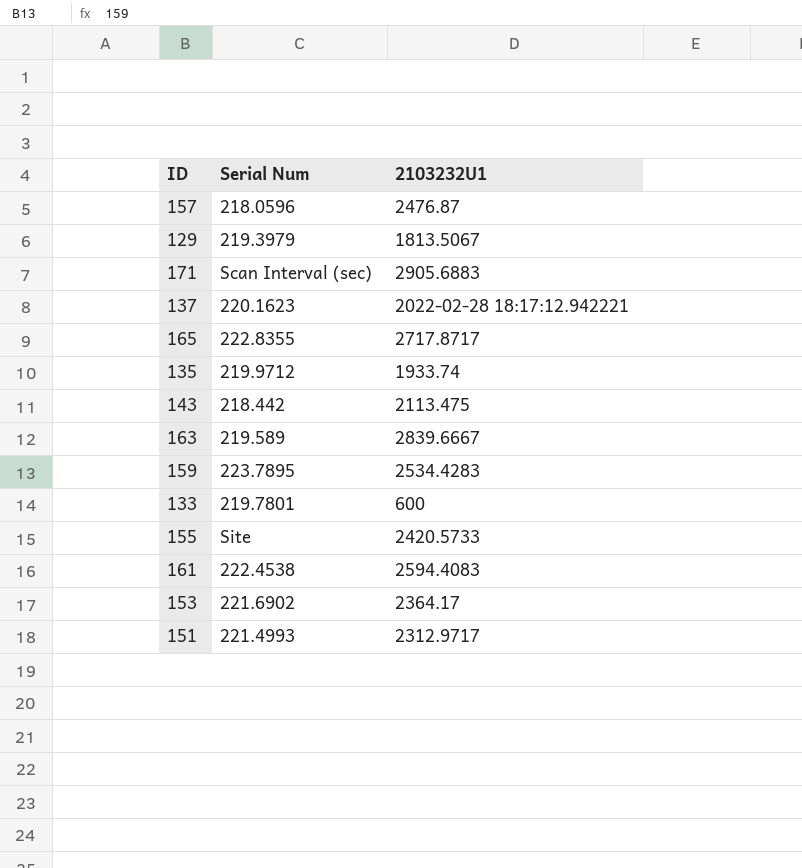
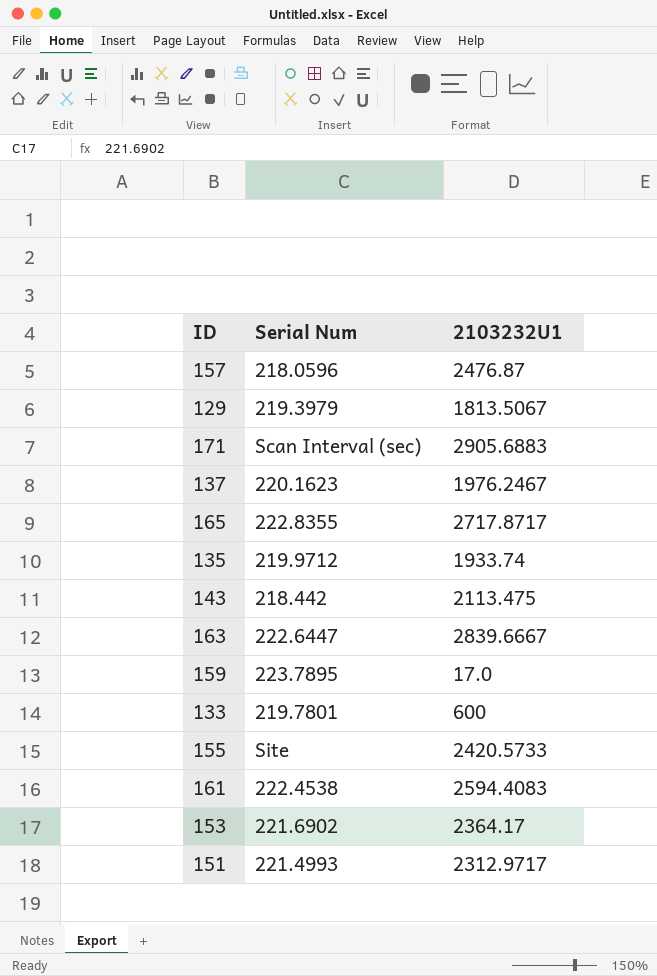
137 | 2103232U1: 2022-02-28 18:17:12.942221 -> 1976.2467
163 | Serial Num: 219.589 -> 222.6447
159 | 2103232U1: 2534.4283 -> 17.0

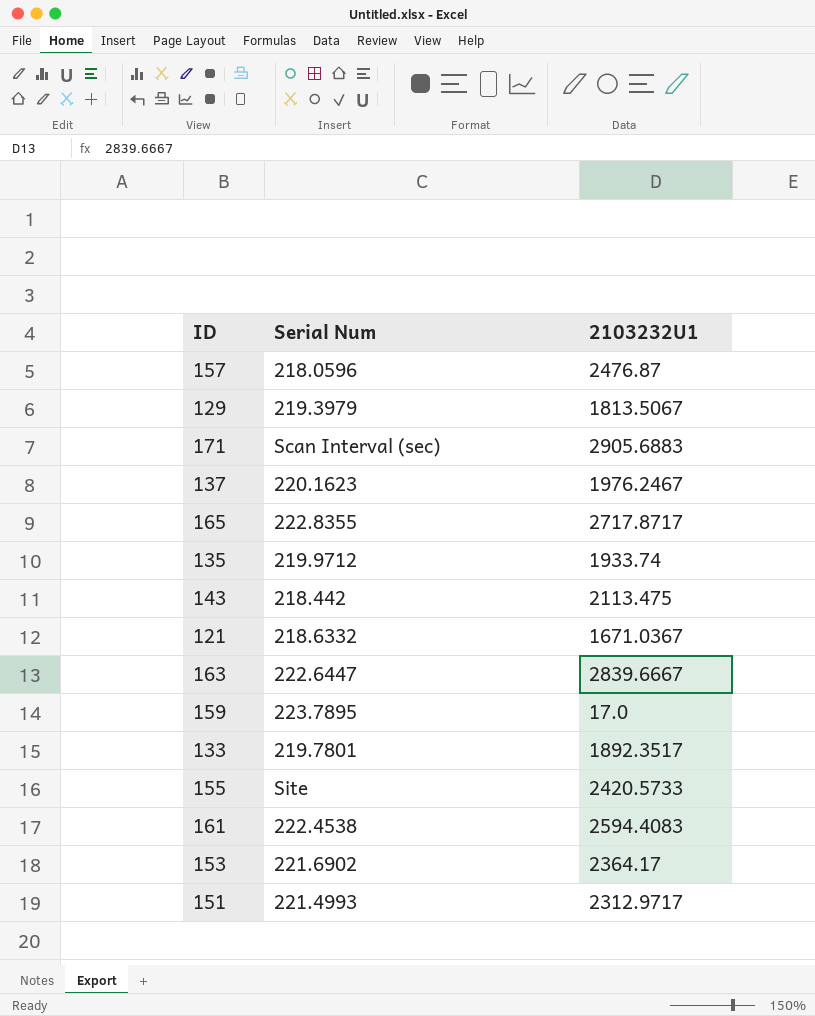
row 121: none -> 218.6332 | 1671.0367
133 | 2103232U1: 600 -> 1892.3517

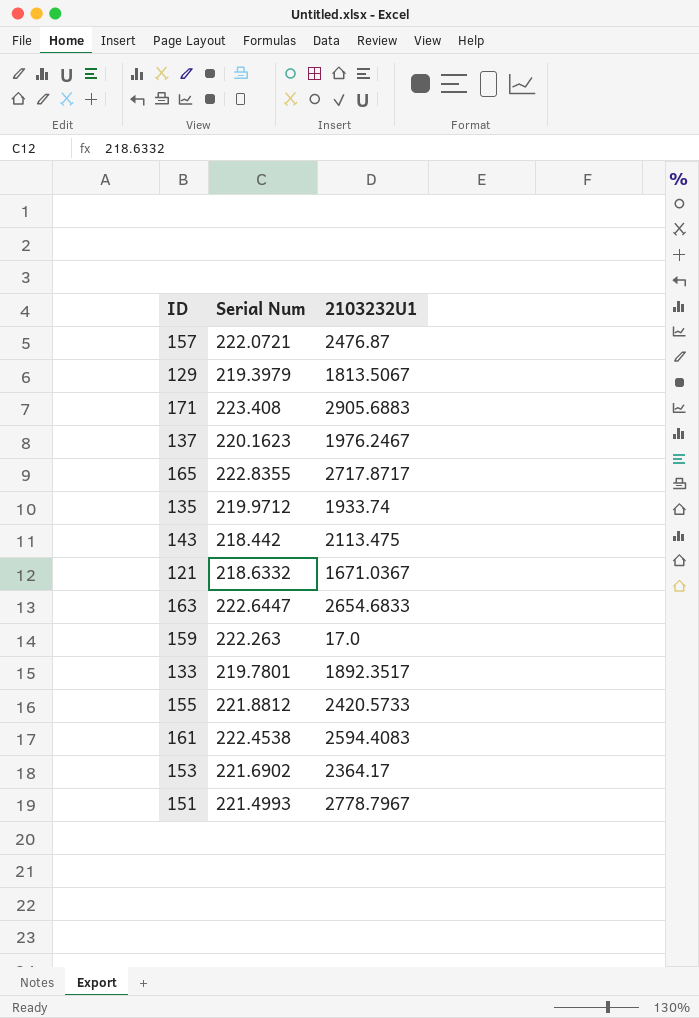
157 | Serial Num: 218.0596 -> 222.0721
171 | Serial Num: Scan Interval (sec) -> 223.408
163 | 2103232U1: 2839.6667 -> 2654.6833
159 | Serial Num: 223.7895 -> 222.263
155 | Serial Num: Site -> 221.8812
151 | 2103232U1: 2312.9717 -> 2778.7967

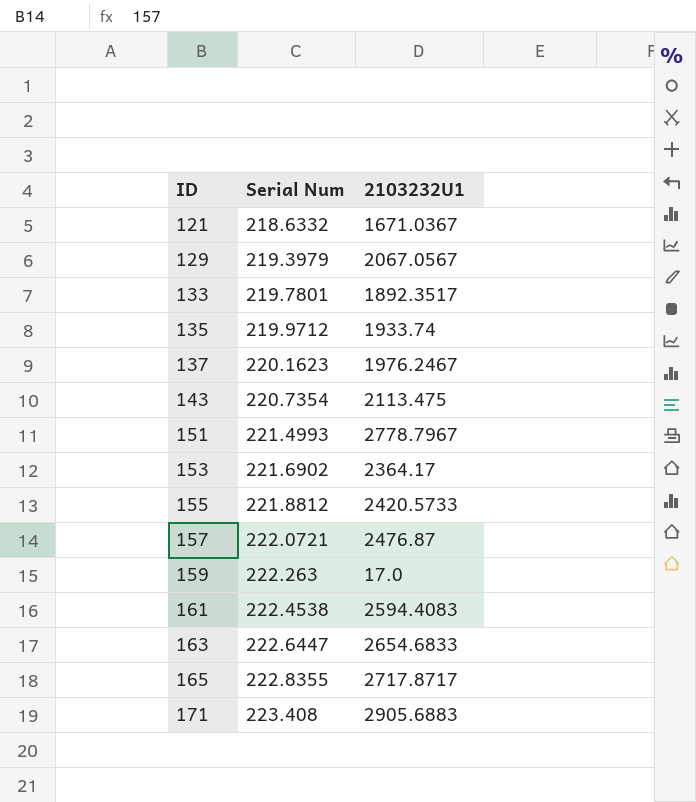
row order: none -> ID ascending
129 | 2103232U1: 1813.5067 -> 2067.0567
143 | Serial Num: 218.442 -> 220.7354

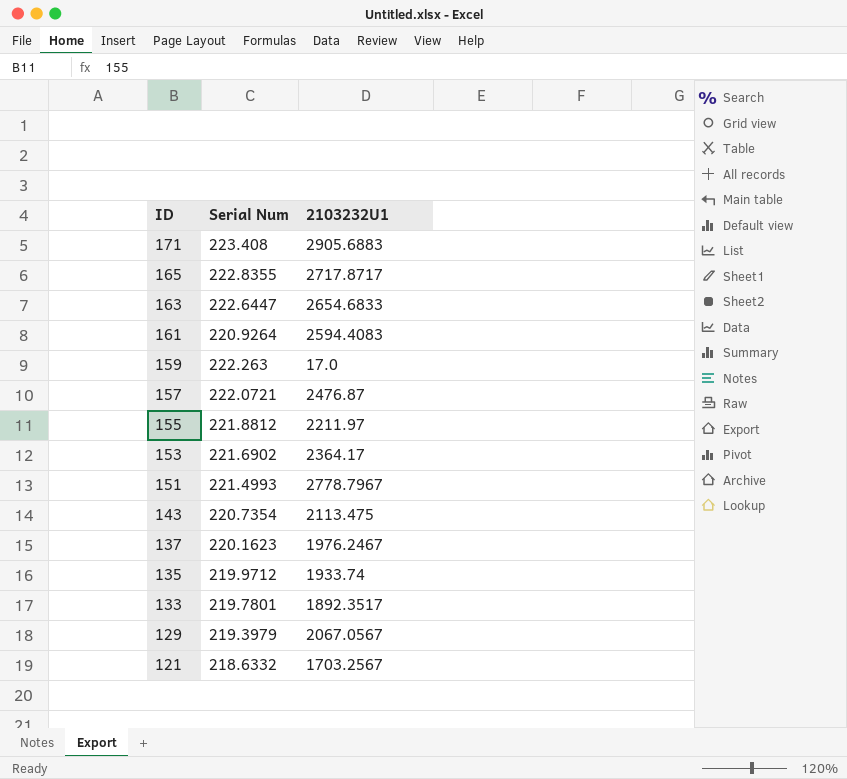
row order: ID ascending -> ID descending
161 | Serial Num: 222.4538 -> 220.9264
155 | 2103232U1: 2420.5733 -> 2211.97
121 | 2103232U1: 1671.0367 -> 1703.2567

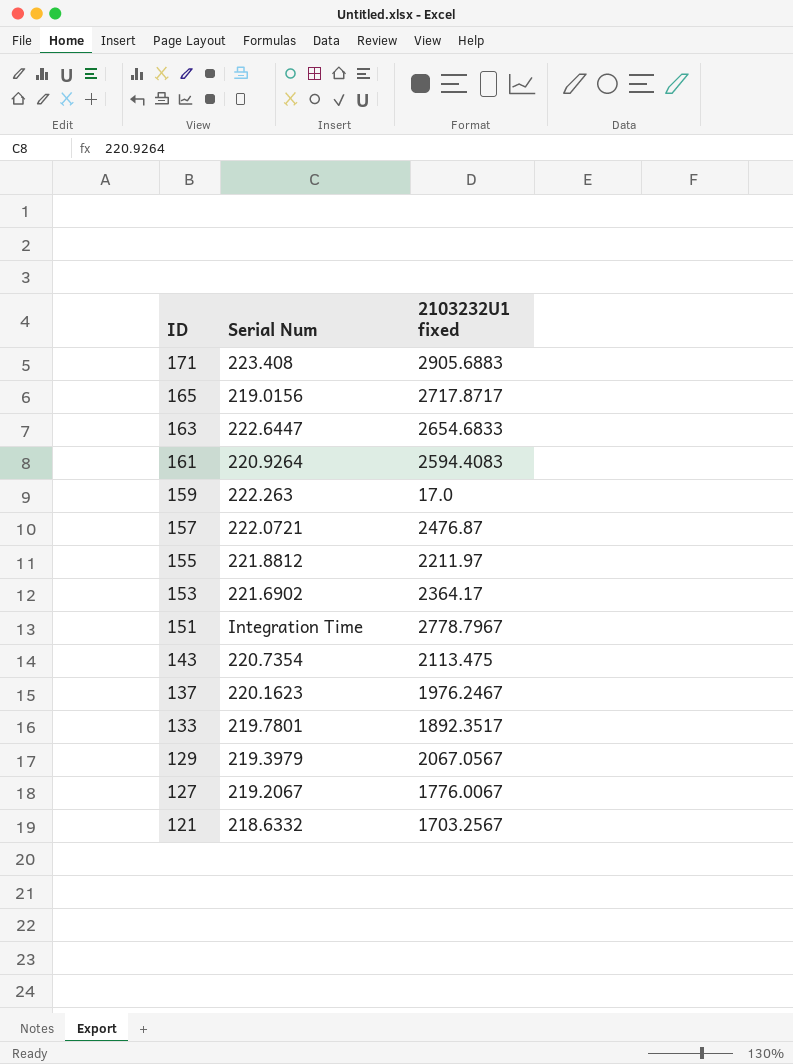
column name: 2103232U1 -> 2103232U1 fixed
row 135: 219.9712 | 1933.74 -> none
165 | Serial Num: 222.8355 -> 219.0156
151 | Serial Num: 221.4993 -> Integration Time
row 127: none -> 219.2067 | 1776.0067

